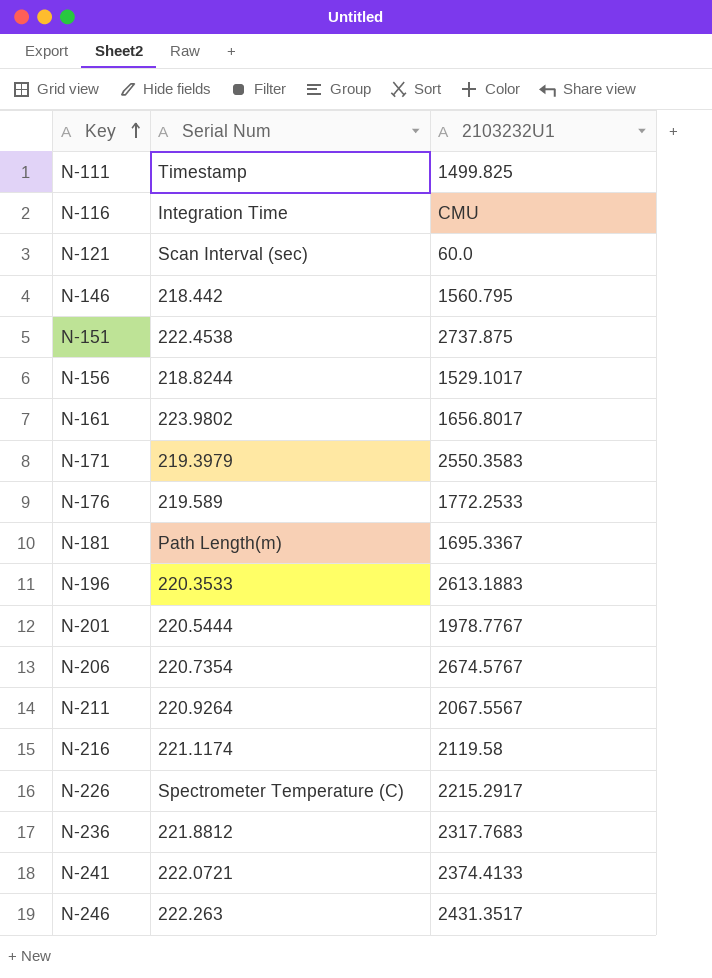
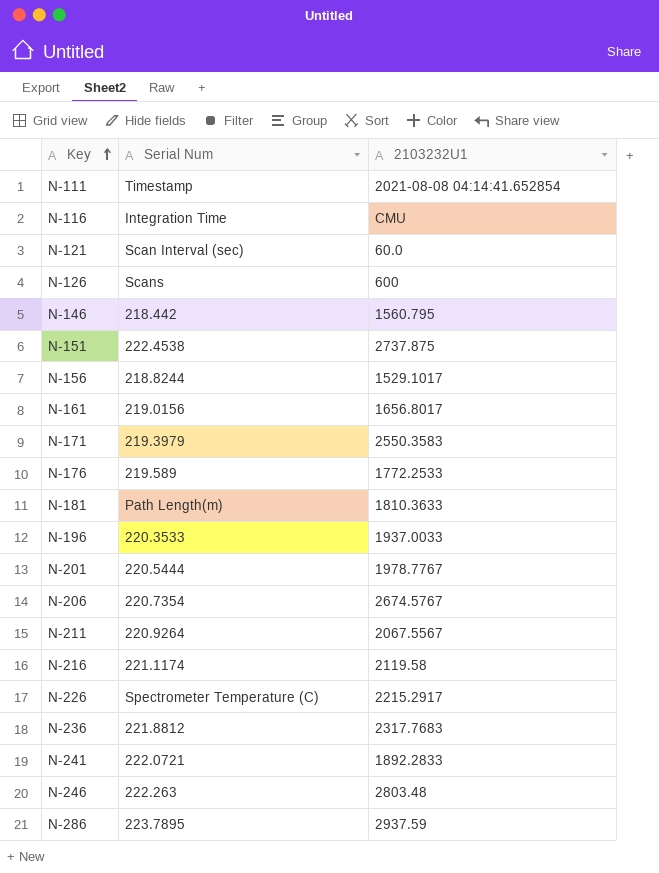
N-111 | 2103232U1: 1499.825 -> 2021-08-08 04:14:41.652854
row N-126: none -> Scans | 600
N-161 | Serial Num: 223.9802 -> 219.0156
N-181 | 2103232U1: 1695.3367 -> 1810.3633
N-196 | 2103232U1: 2613.1883 -> 1937.0033
N-241 | 2103232U1: 2374.4133 -> 1892.2833
N-246 | 2103232U1: 2431.3517 -> 2803.48
row N-286: none -> 223.7895 | 2937.59

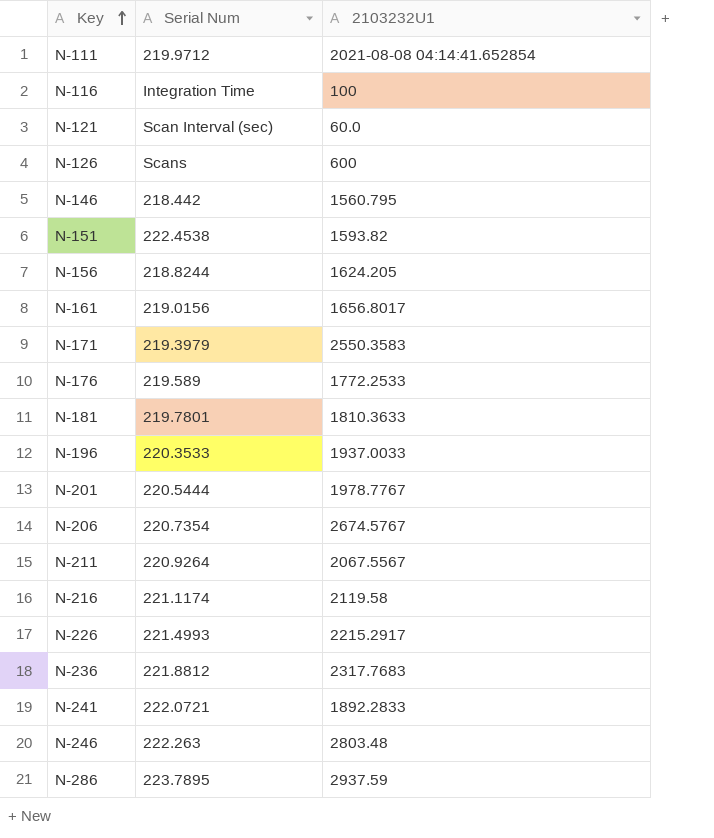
N-111 | Serial Num: Timestamp -> 219.9712
N-116 | 2103232U1: CMU -> 100
N-151 | 2103232U1: 2737.875 -> 1593.82
N-156 | 2103232U1: 1529.1017 -> 1624.205
N-181 | Serial Num: Path Length(m) -> 219.7801
N-226 | Serial Num: Spectrometer Temperature (C) -> 221.4993

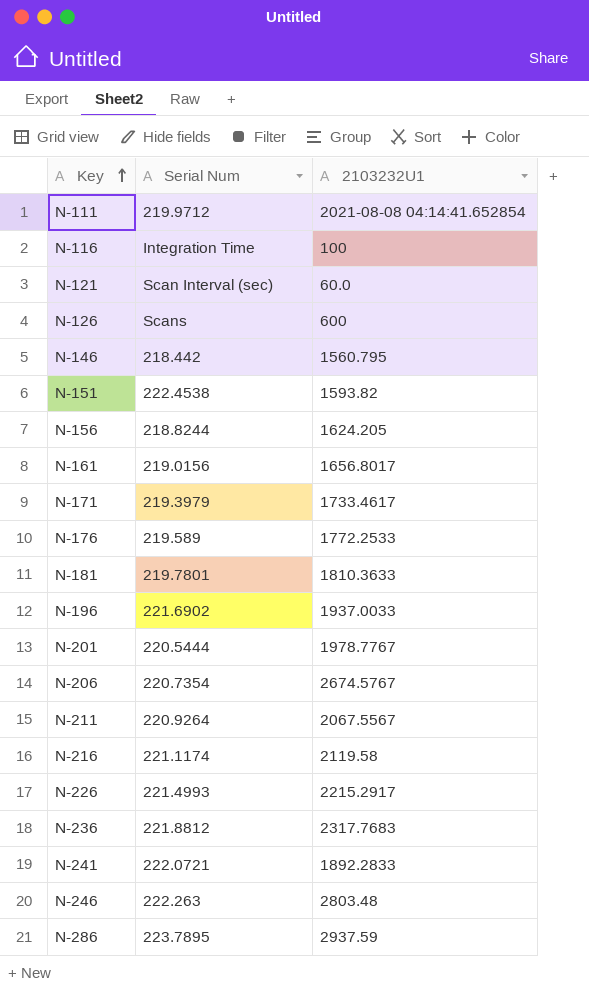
N-171 | 2103232U1: 2550.3583 -> 1733.4617
N-196 | Serial Num: 220.3533 -> 221.6902

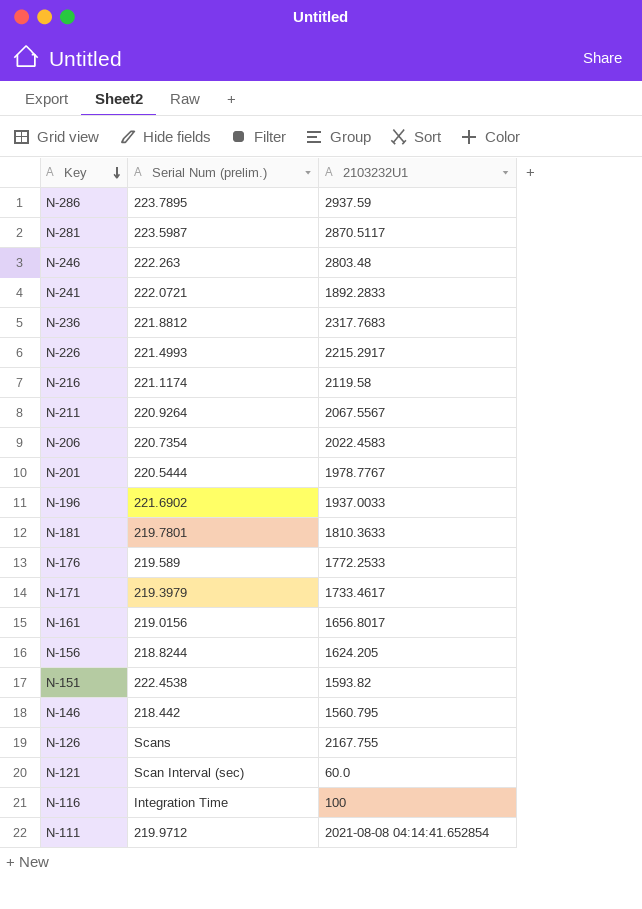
row order: Key ascending -> Key descending
column name: Serial Num -> Serial Num (prelim.)
row N-281: none -> 223.5987 | 2870.5117
N-206 | 2103232U1: 2674.5767 -> 2022.4583
N-126 | 2103232U1: 600 -> 2167.755

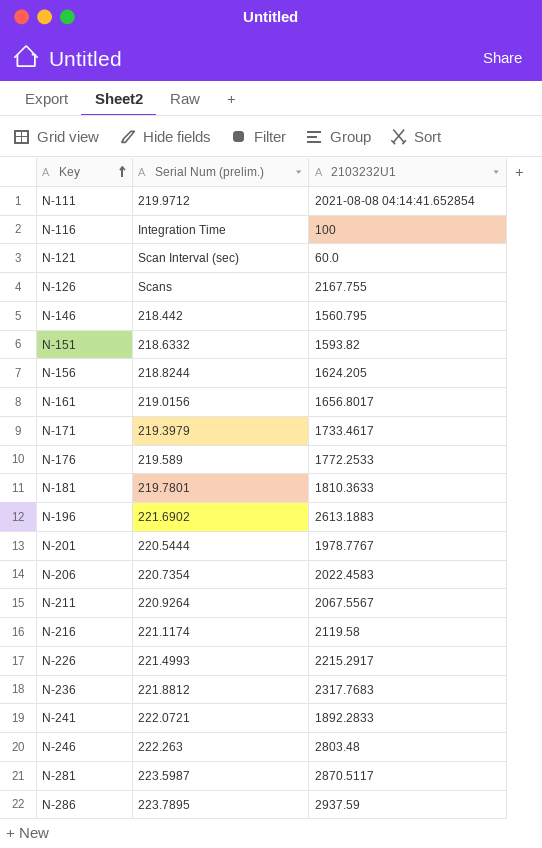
row order: Key descending -> Key ascending
N-151 | Serial Num (prelim.): 222.4538 -> 218.6332
N-196 | 2103232U1: 1937.0033 -> 2613.1883

